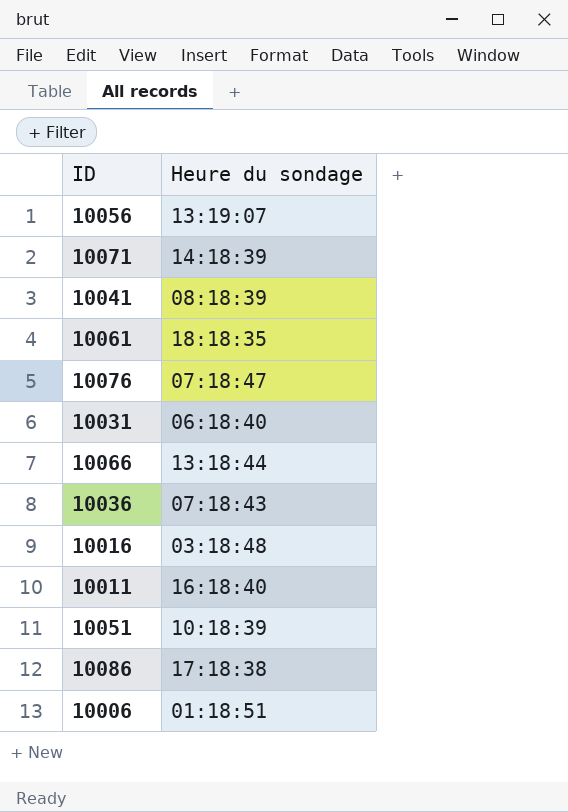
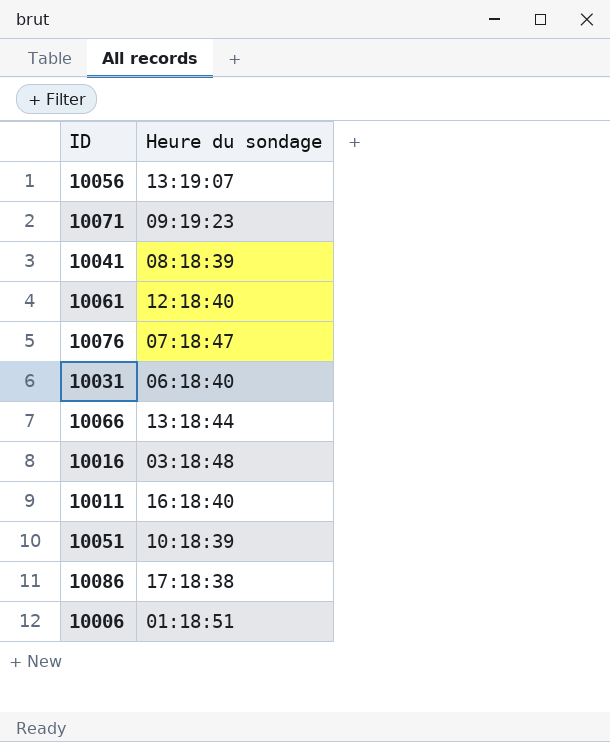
row 10036: 07:18:43 -> none
10071 | Heure du sondage: 14:18:39 -> 09:19:23
10061 | Heure du sondage: 18:18:35 -> 12:18:40

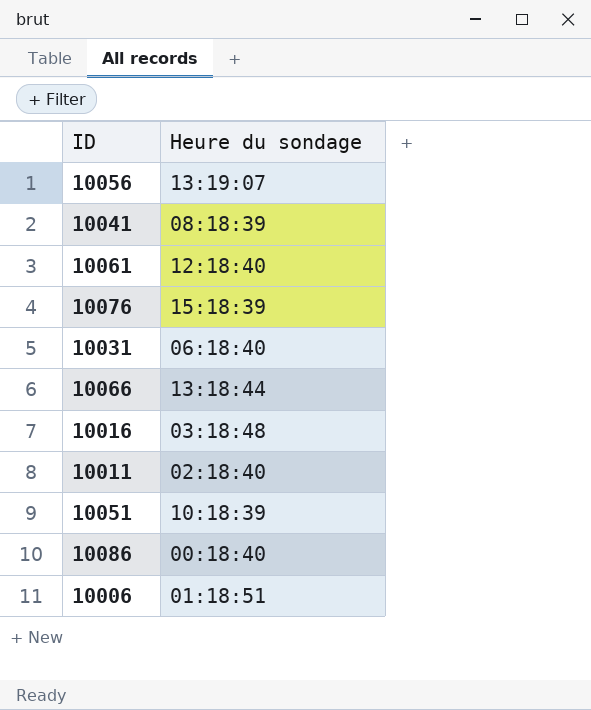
row 10071: 09:19:23 -> none
10076 | Heure du sondage: 07:18:47 -> 15:18:39
10011 | Heure du sondage: 16:18:40 -> 02:18:40
10086 | Heure du sondage: 17:18:38 -> 00:18:40

